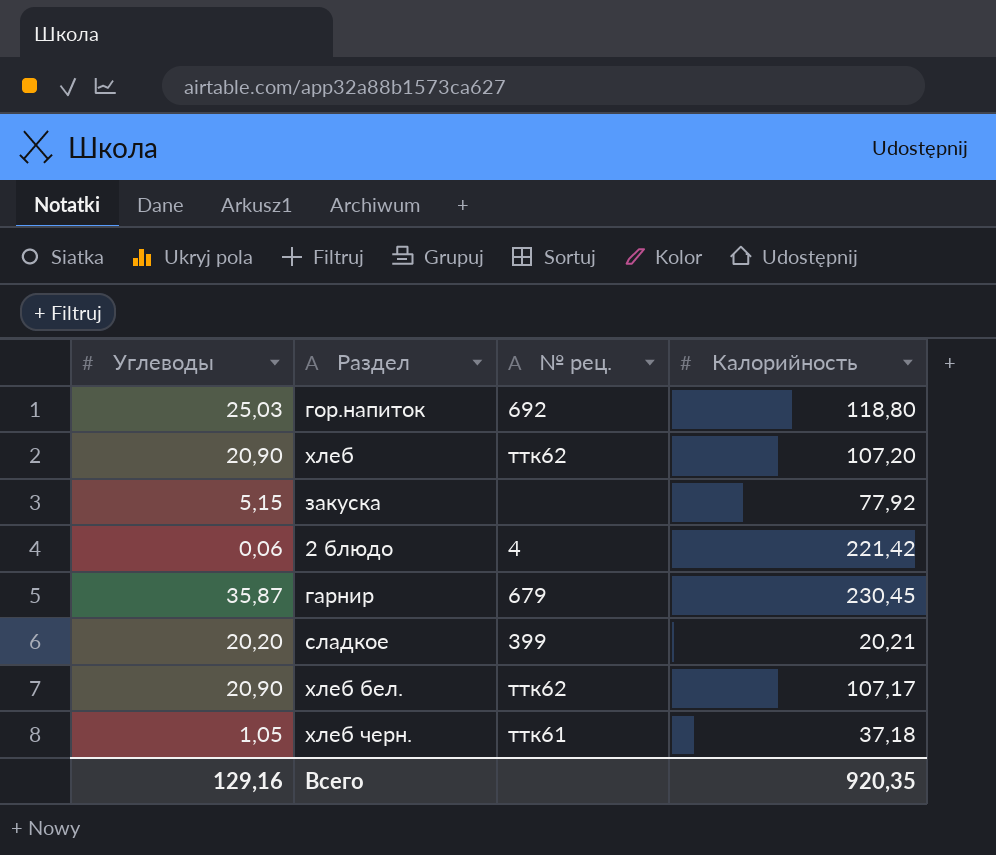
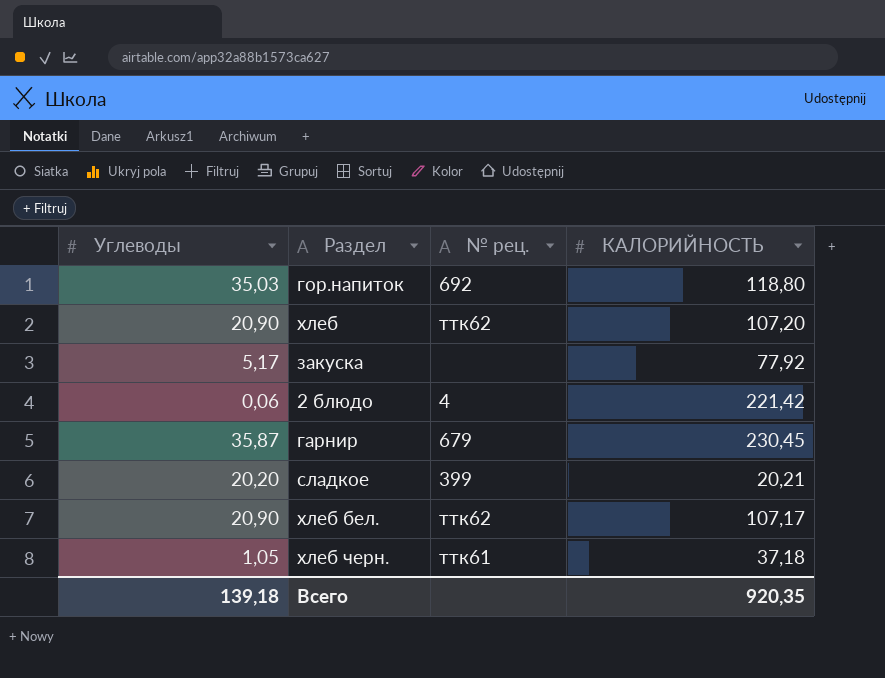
column name: Калорийность -> КАЛОРИЙНОСТЬ
гор.напиток | Углеводы: 25,03 -> 35,03
закуска | Углеводы: 5,15 -> 5,17
Всего | Углеводы: 129,16 -> 139,18

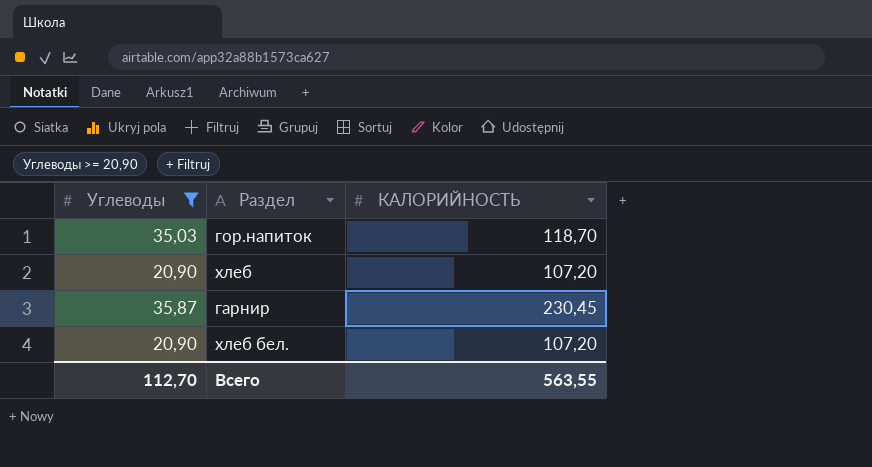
filter: none -> Углеводы >= 20,90
column № рец. | position: 3 -> none
гор.напиток | КАЛОРИЙНОСТЬ: 118,80 -> 118,70
хлеб бел. | КАЛОРИЙНОСТЬ: 107,17 -> 107,20
Всего | Углеводы: 139,18 -> 112,70
Всего | КАЛОРИЙНОСТЬ: 920,35 -> 563,55

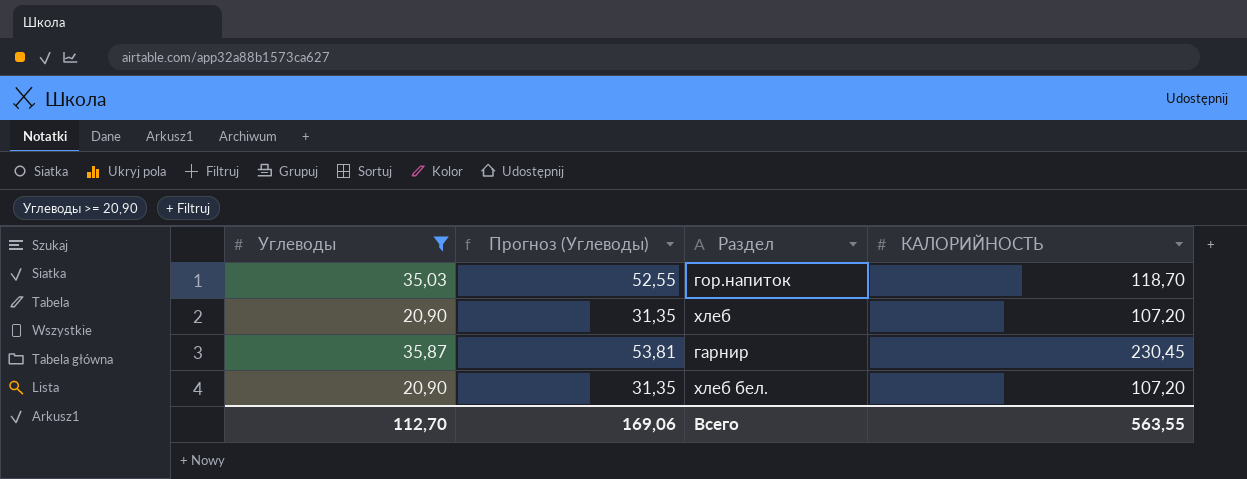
column Прогноз (Углеводы) | formula: none -> [Углеводы] * 1,5

